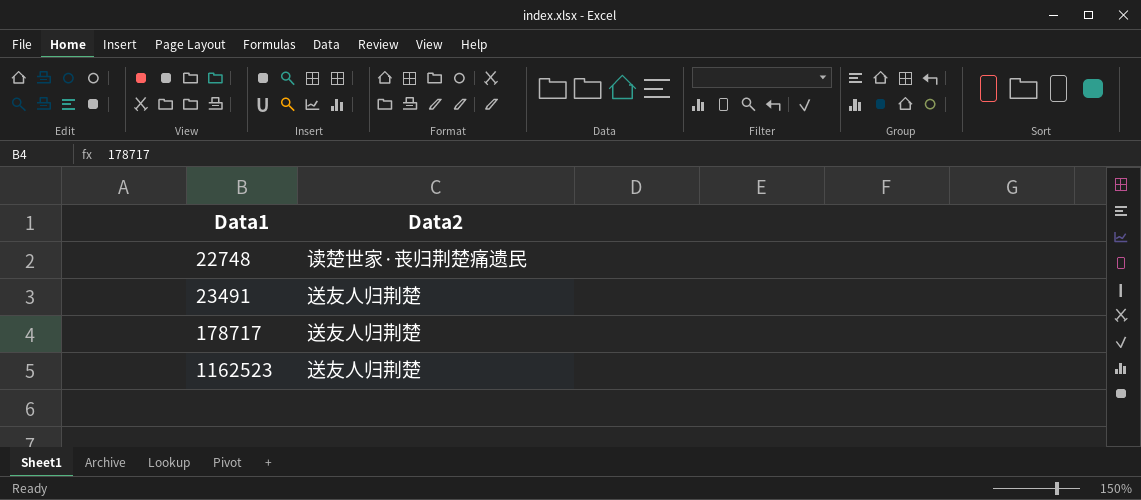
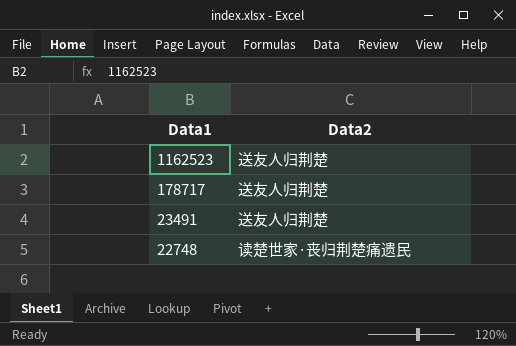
row order: Data1 ascending -> Data1 descending

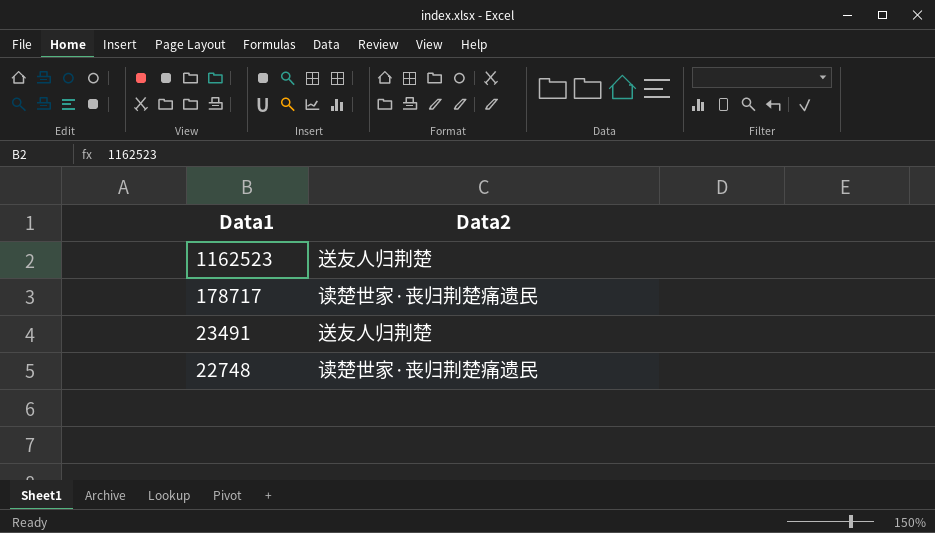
178717 | Data2: 送友人归荆楚 -> 读楚世家·丧归荆楚痛遗民

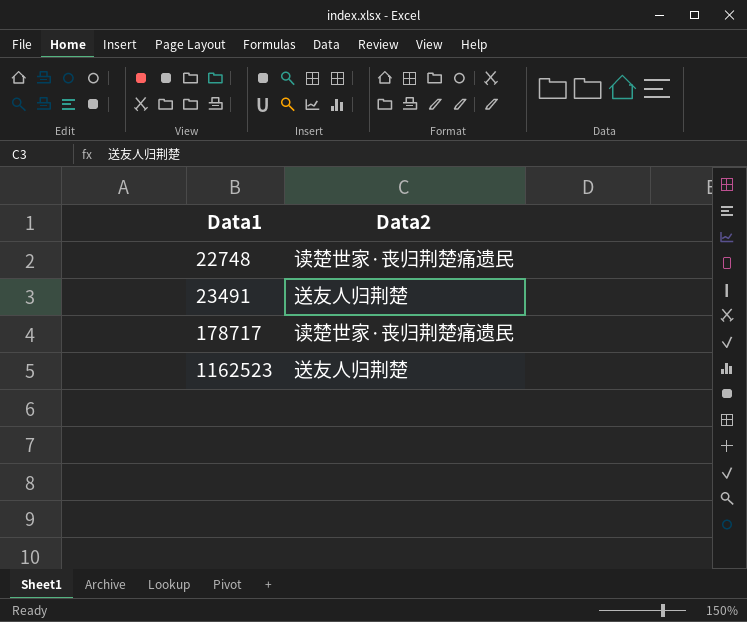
row order: Data1 descending -> Data1 ascending

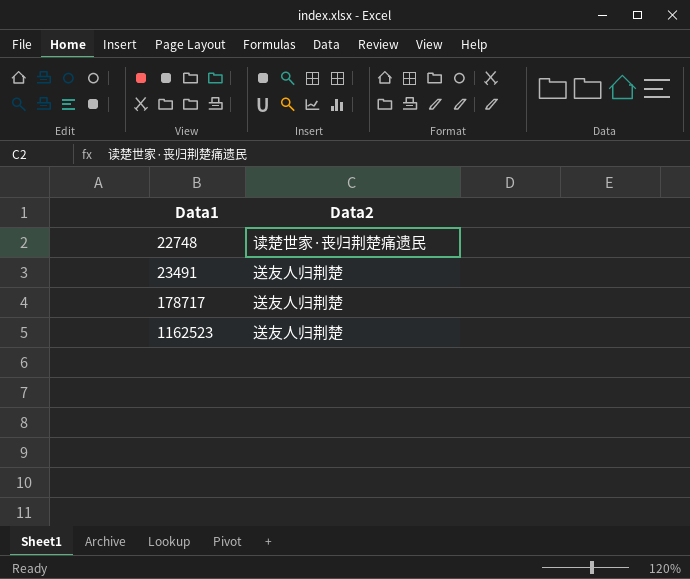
178717 | Data2: 读楚世家·丧归荆楚痛遗民 -> 送友人归荆楚

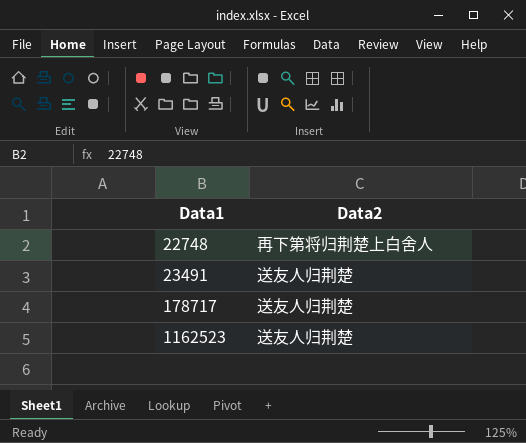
22748 | Data2: 读楚世家·丧归荆楚痛遗民 -> 再下第将归荆楚上白舍人

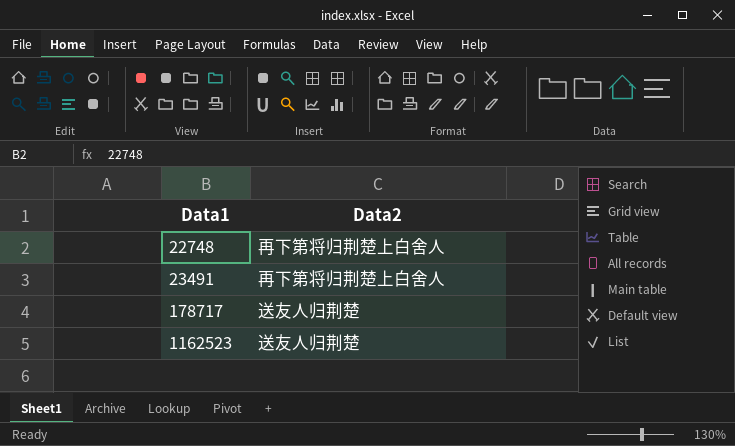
23491 | Data2: 送友人归荆楚 -> 再下第将归荆楚上白舍人

